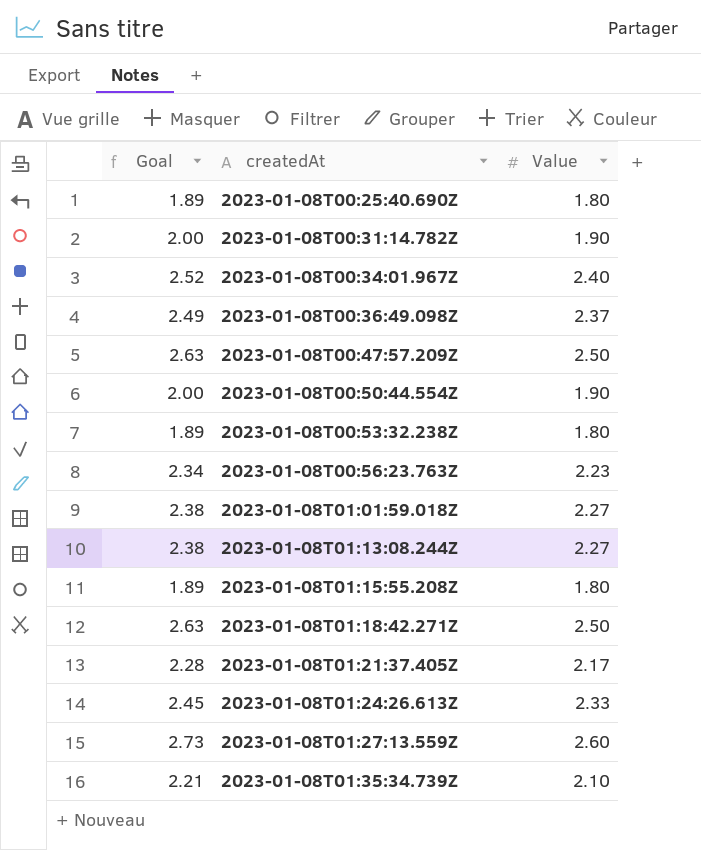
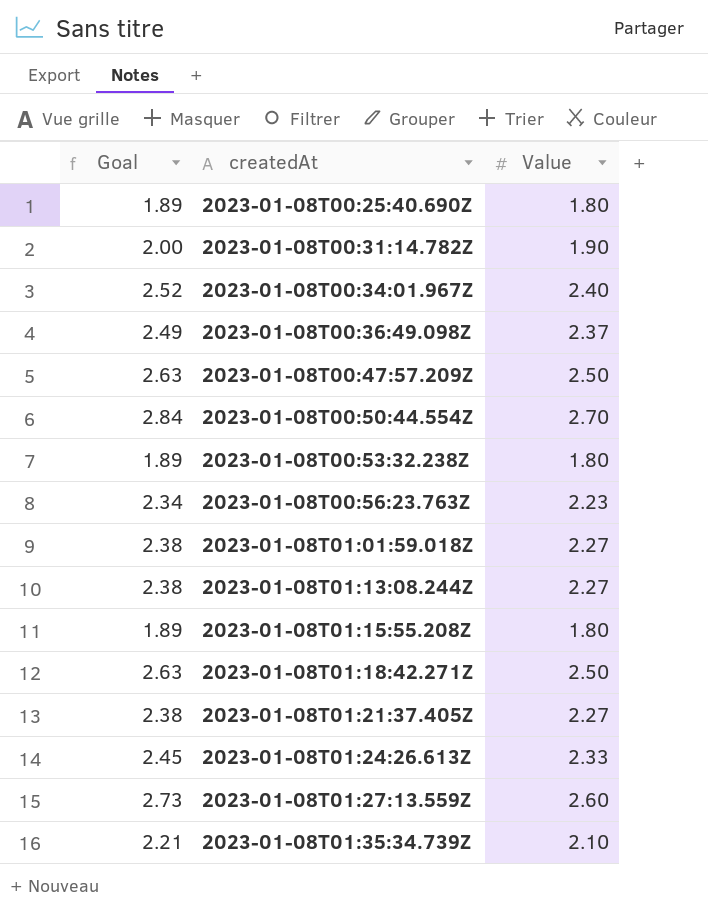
2023-01-08T00:50:44.554Z | Goal: 2.00 -> 2.84
2023-01-08T00:50:44.554Z | Value: 1.90 -> 2.70
2023-01-08T01:21:37.405Z | Goal: 2.28 -> 2.38
2023-01-08T01:21:37.405Z | Value: 2.17 -> 2.27

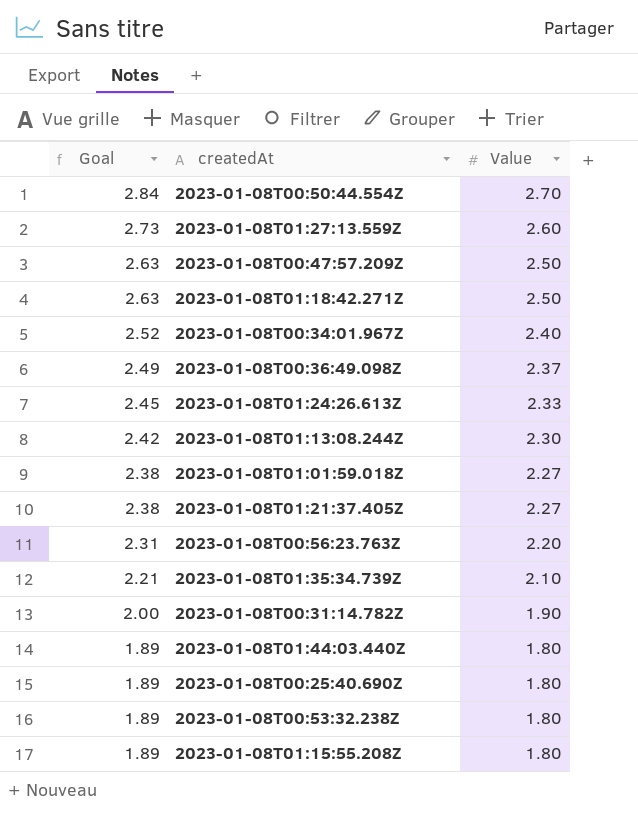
row order: createdAt ascending -> Goal descending
2023-01-08T01:13:08.244Z | Goal: 2.38 -> 2.42
2023-01-08T01:13:08.244Z | Value: 2.27 -> 2.30
2023-01-08T00:56:23.763Z | Goal: 2.34 -> 2.31
2023-01-08T00:56:23.763Z | Value: 2.23 -> 2.20
row 2023-01-08T01:44:03.440Z: none -> 1.89 | 1.80

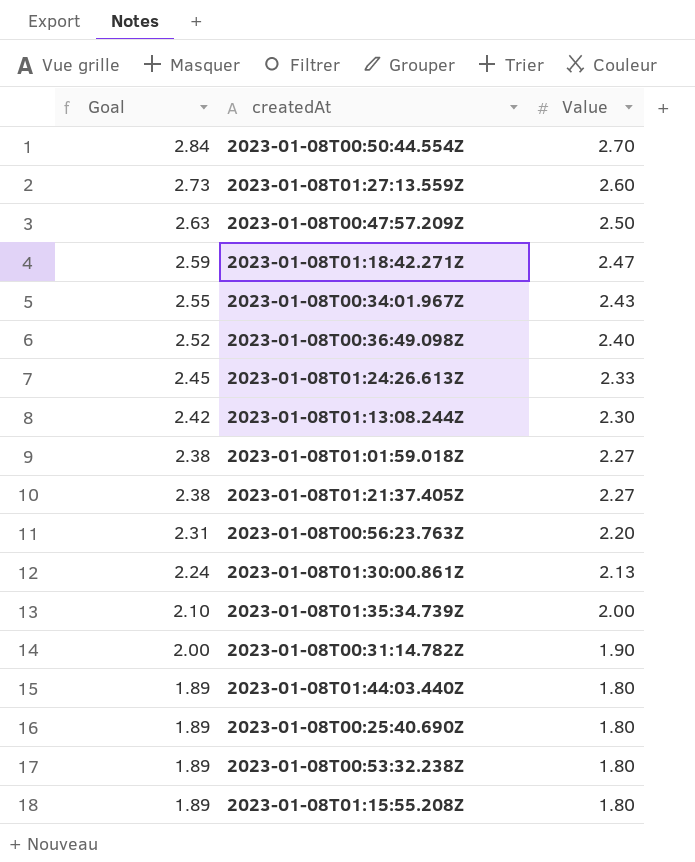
2023-01-08T01:18:42.271Z | Goal: 2.63 -> 2.59
2023-01-08T01:18:42.271Z | Value: 2.50 -> 2.47
2023-01-08T00:34:01.967Z | Goal: 2.52 -> 2.55
2023-01-08T00:34:01.967Z | Value: 2.40 -> 2.43
2023-01-08T00:36:49.098Z | Goal: 2.49 -> 2.52
2023-01-08T00:36:49.098Z | Value: 2.37 -> 2.40
row 2023-01-08T01:30:00.861Z: none -> 2.24 | 2.13
2023-01-08T01:35:34.739Z | Goal: 2.21 -> 2.10
2023-01-08T01:35:34.739Z | Value: 2.10 -> 2.00

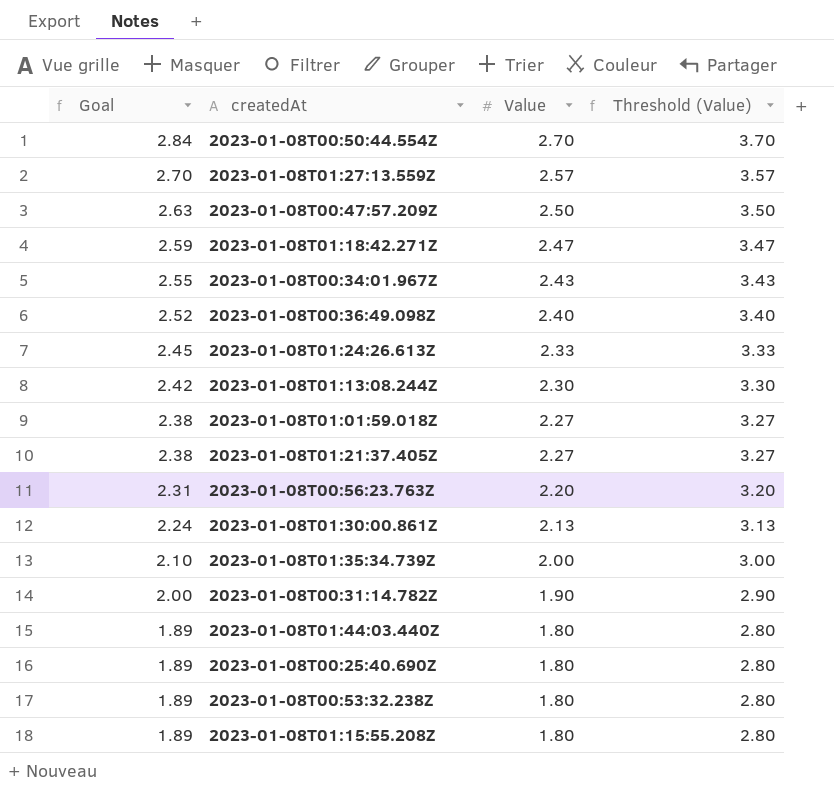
column Threshold (Value) | formula: none -> [Value] + 1
2023-01-08T01:27:13.559Z | Goal: 2.73 -> 2.70
2023-01-08T01:27:13.559Z | Value: 2.60 -> 2.57

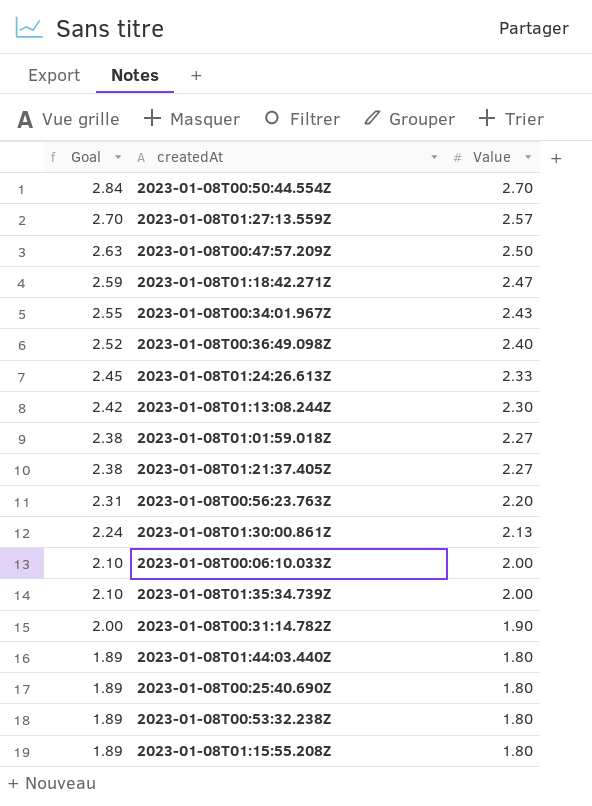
column Threshold (Value) | formula: [Value] + 1 -> none
row 2023-01-08T00:06:10.033Z: none -> 2.10 | 2.00

